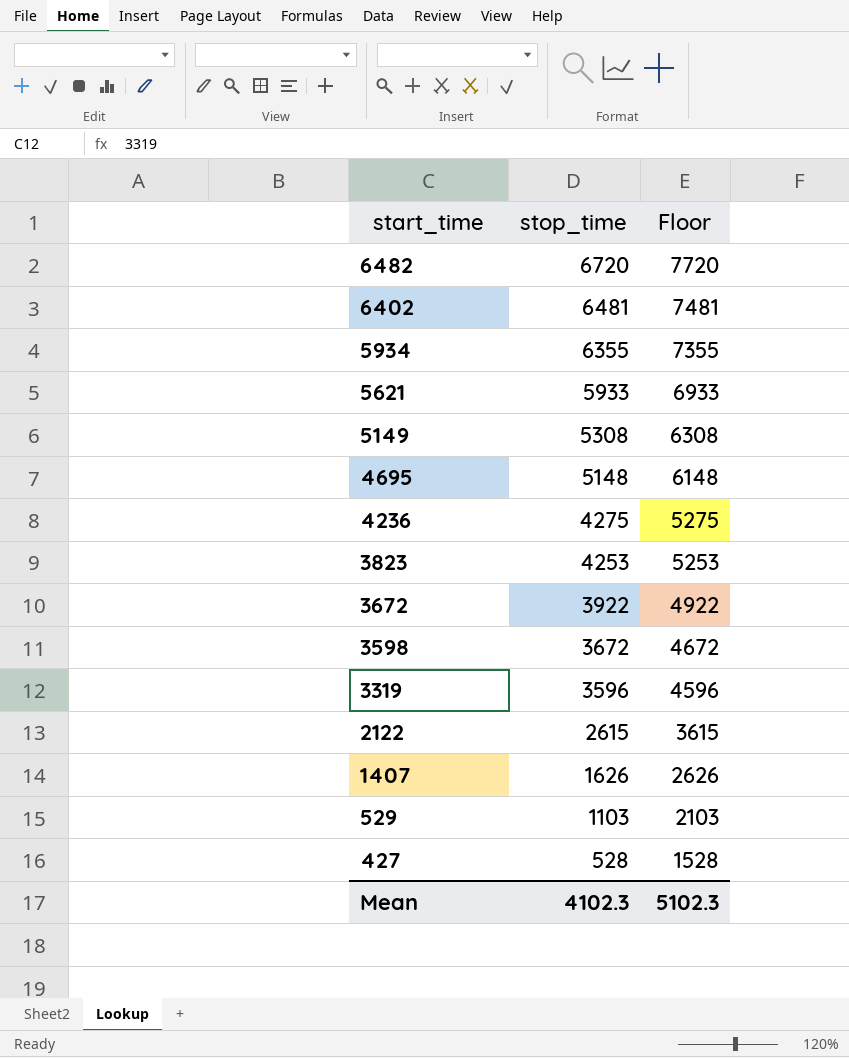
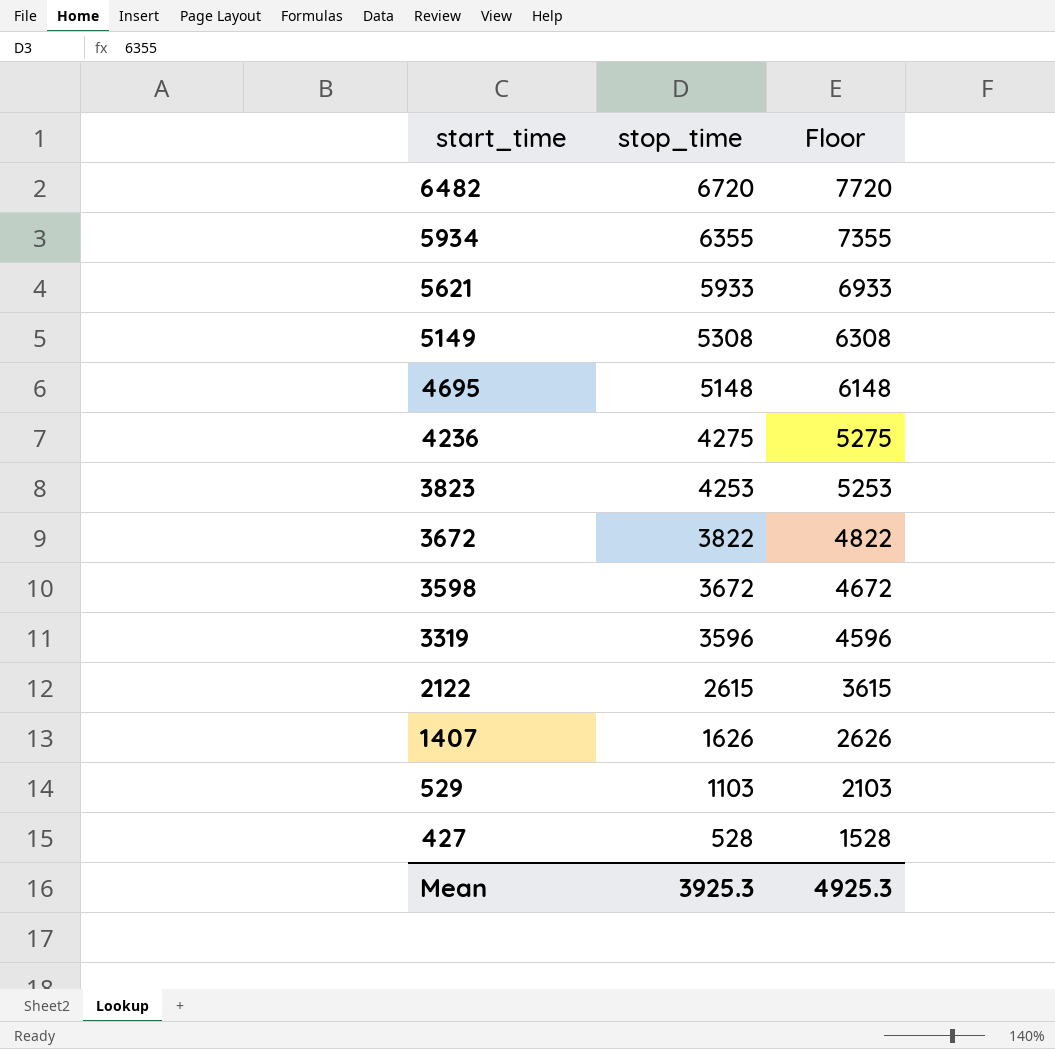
row 6402: 6481 | 7481 -> none
3672 | stop_time: 3922 -> 3822
3672 | Floor: 4922 -> 4822
Mean | stop_time: 4102.3 -> 3925.3
Mean | Floor: 5102.3 -> 4925.3

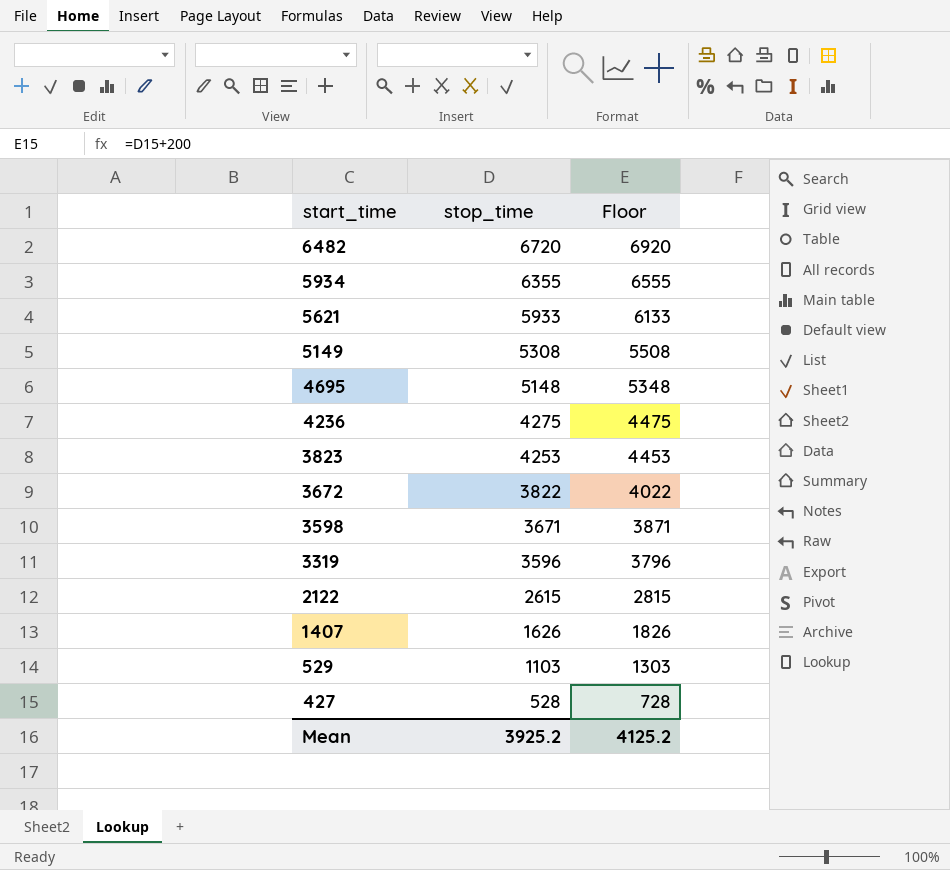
column Floor | formula: [stop_time] + 1000 -> [stop_time] + 200
3598 | stop_time: 3672 -> 3671
Mean | stop_time: 3925.3 -> 3925.2
Mean | Floor: 4925.3 -> 4125.2

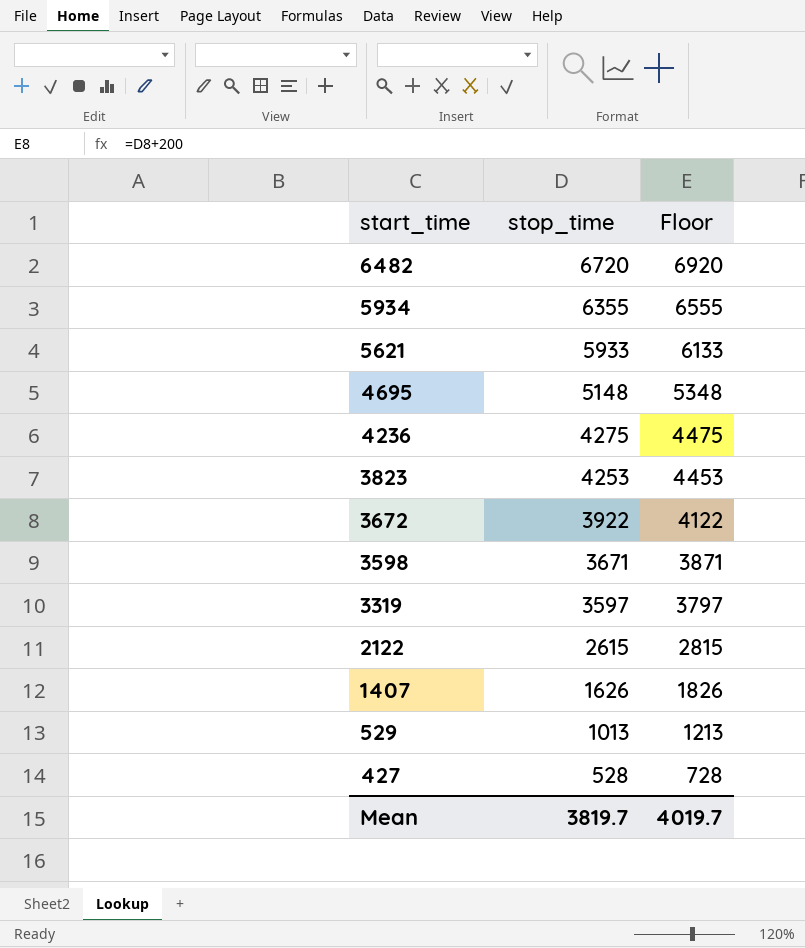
row 5149: 5308 | 5508 -> none
3672 | stop_time: 3822 -> 3922
3672 | Floor: 4022 -> 4122
3319 | stop_time: 3596 -> 3597
3319 | Floor: 3796 -> 3797
529 | stop_time: 1103 -> 1013
529 | Floor: 1303 -> 1213
Mean | stop_time: 3925.2 -> 3819.7
Mean | Floor: 4125.2 -> 4019.7

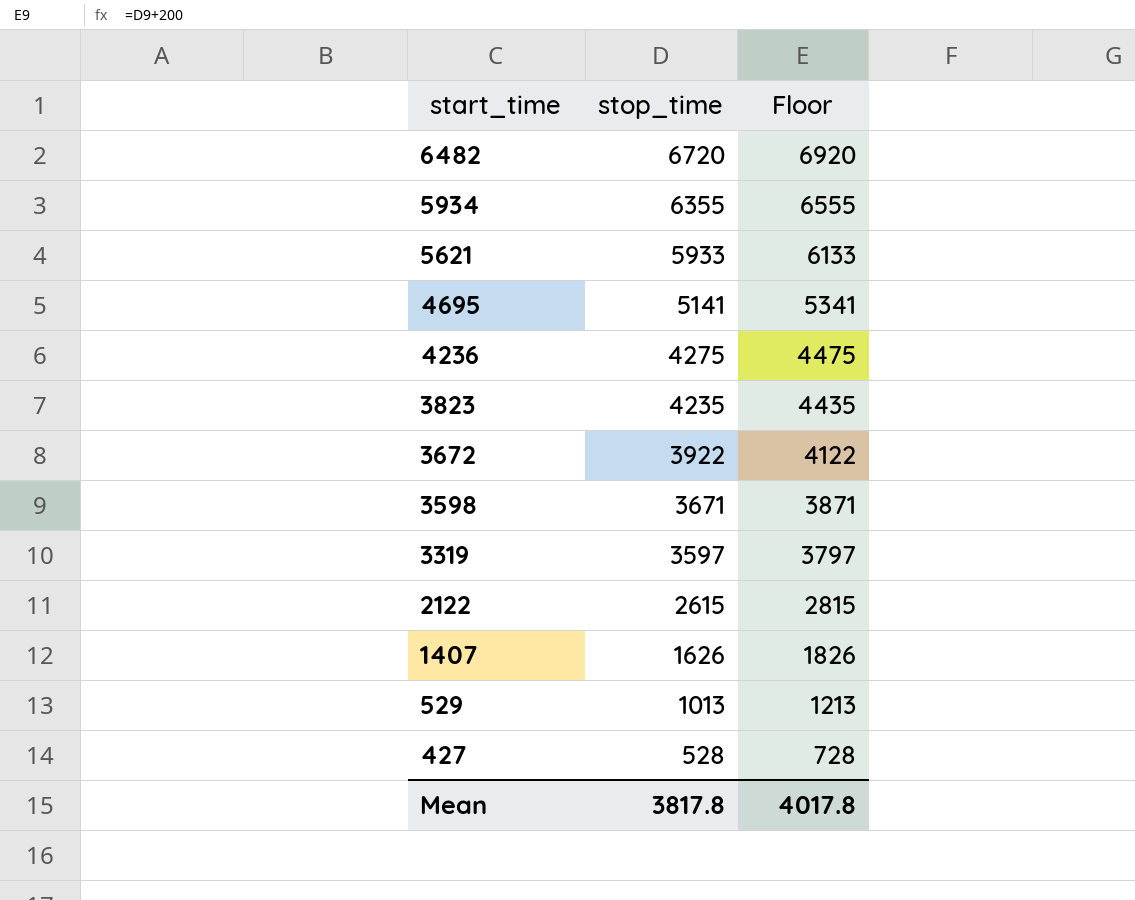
4695 | stop_time: 5148 -> 5141
4695 | Floor: 5348 -> 5341
3823 | stop_time: 4253 -> 4235
3823 | Floor: 4453 -> 4435
Mean | stop_time: 3819.7 -> 3817.8
Mean | Floor: 4019.7 -> 4017.8

